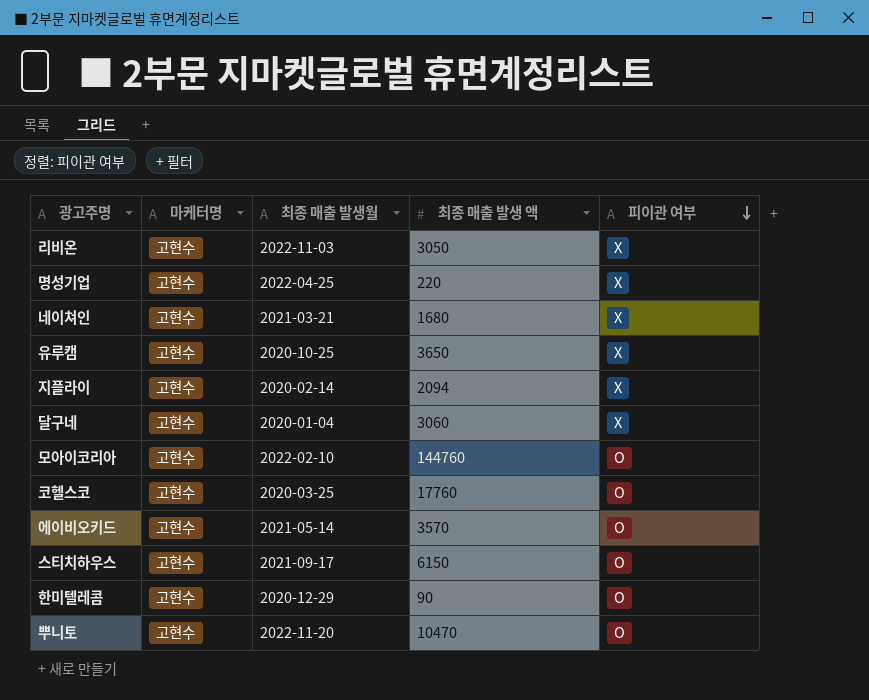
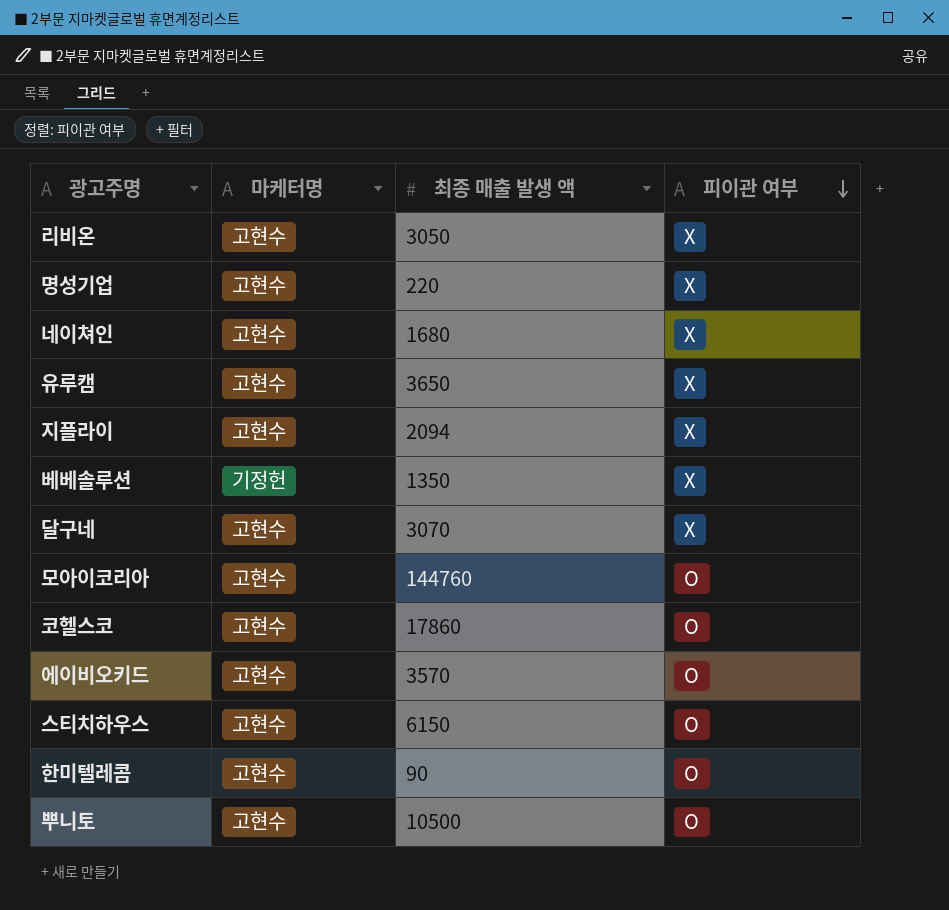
column 최종 매출 발생월 | position: 3 -> none
row 베베솔루션: none -> 기정헌 | 1350 | X
달구네 | 최종 매출 발생 액: 3060 -> 3070
코헬스코 | 최종 매출 발생 액: 17760 -> 17860
뿌니토 | 최종 매출 발생 액: 10470 -> 10500

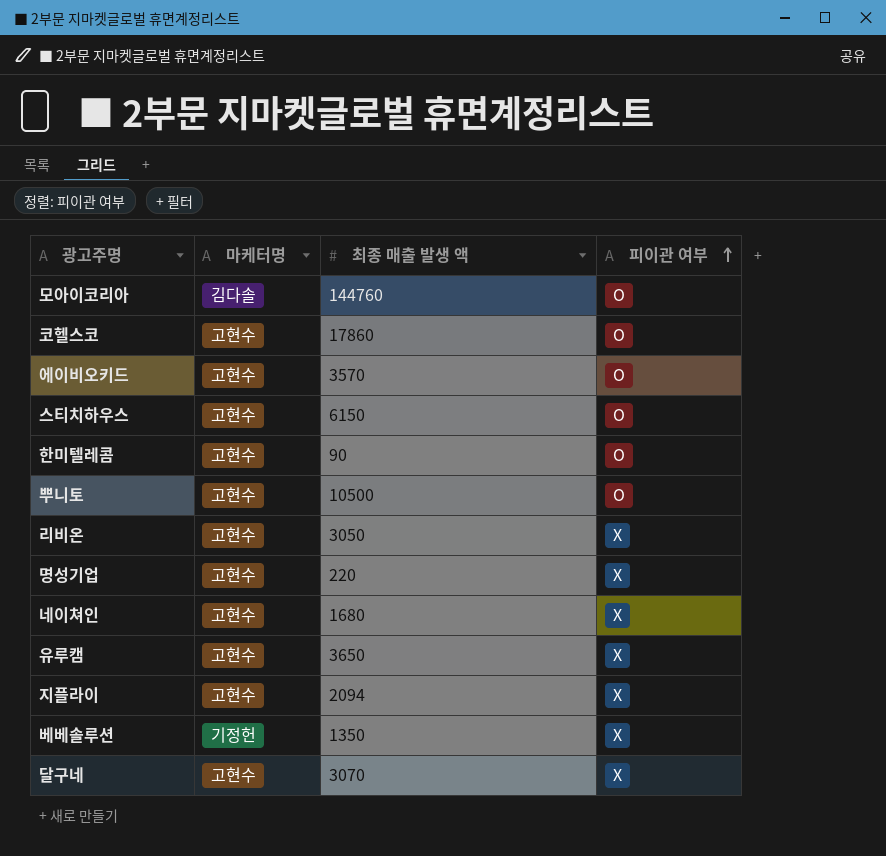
row order: 피이관 여부 descending -> 피이관 여부 ascending
모아이코리아 | 마케터명: 고현수 -> 김다솔

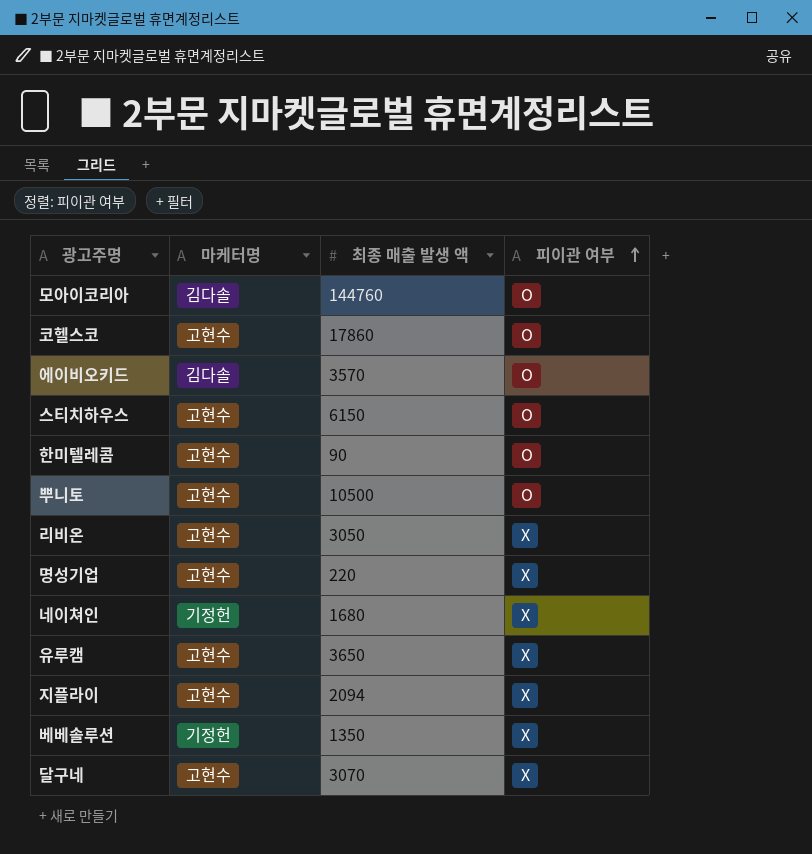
에이비오키드 | 마케터명: 고현수 -> 김다솔
네이쳐인 | 마케터명: 고현수 -> 기정헌

